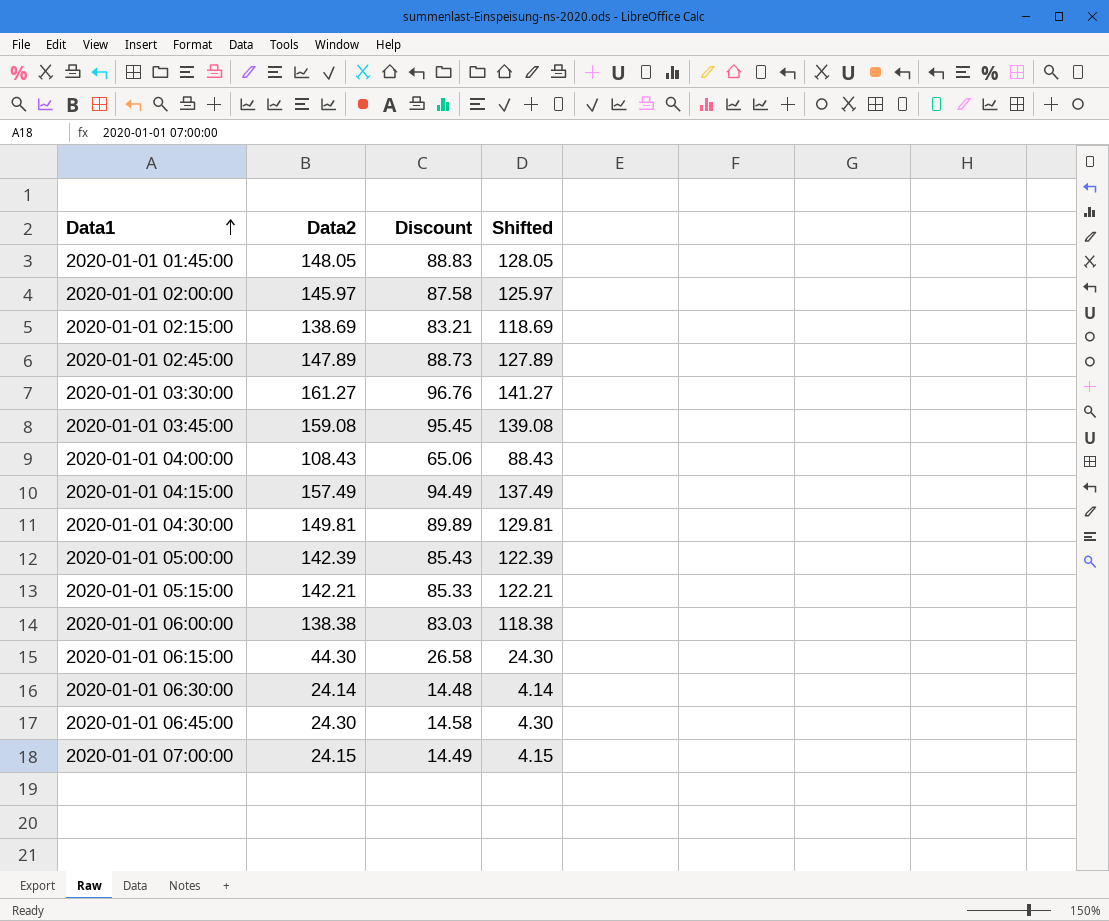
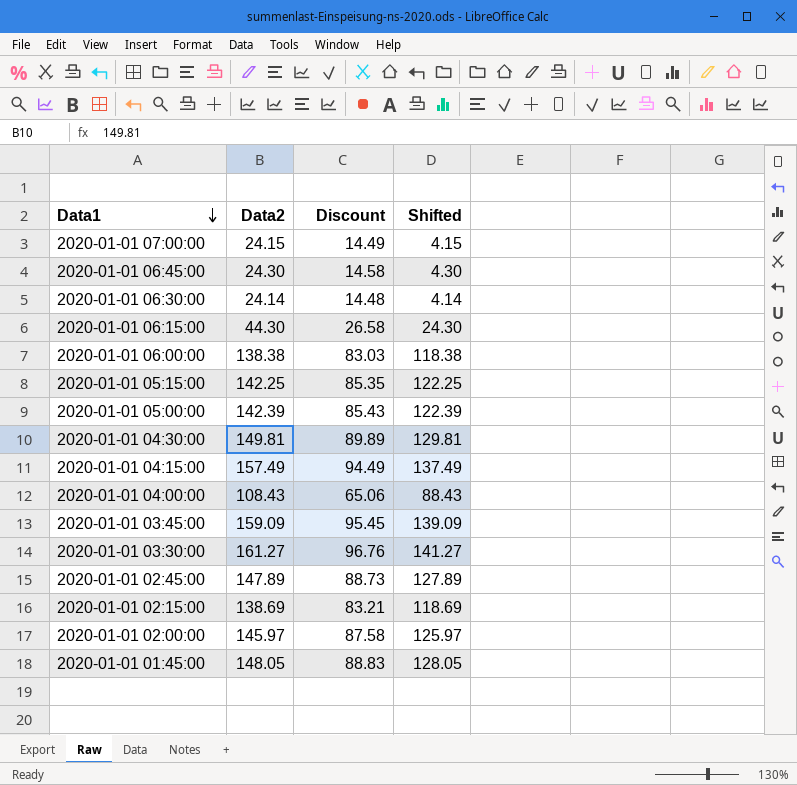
row order: Data1 ascending -> Data1 descending
2020-01-01 05:15:00 | Data2: 142.21 -> 142.25
2020-01-01 05:15:00 | Discount: 85.33 -> 85.35
2020-01-01 05:15:00 | Shifted: 122.21 -> 122.25
2020-01-01 03:45:00 | Data2: 159.08 -> 159.09
2020-01-01 03:45:00 | Shifted: 139.08 -> 139.09

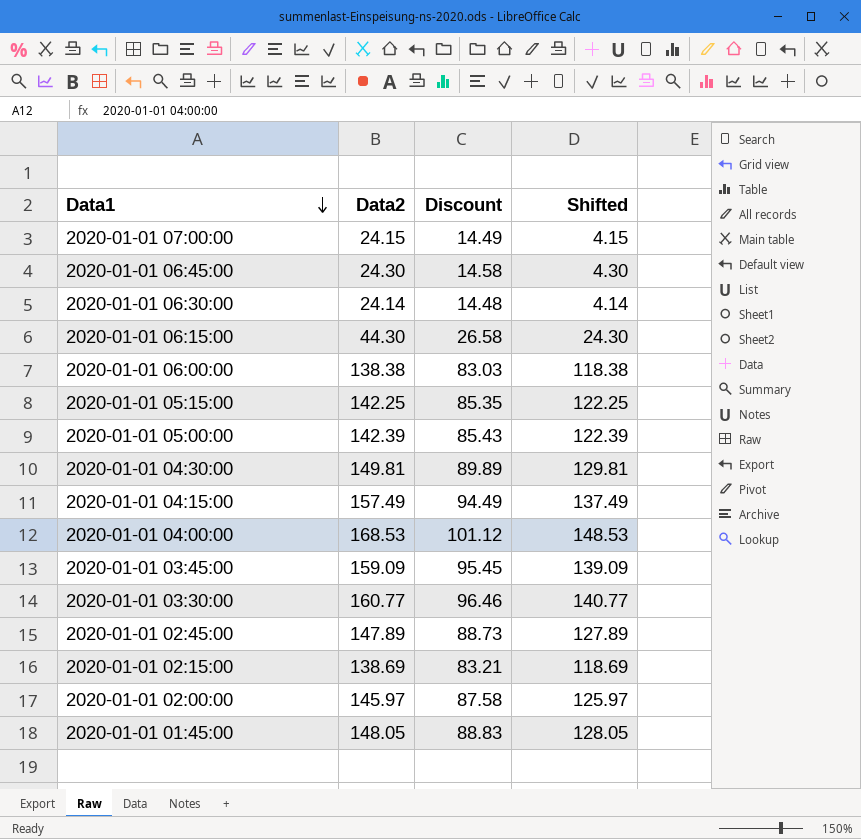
2020-01-01 04:00:00 | Data2: 108.43 -> 168.53
2020-01-01 04:00:00 | Discount: 65.06 -> 101.12
2020-01-01 04:00:00 | Shifted: 88.43 -> 148.53
2020-01-01 03:30:00 | Data2: 161.27 -> 160.77
2020-01-01 03:30:00 | Discount: 96.76 -> 96.46
2020-01-01 03:30:00 | Shifted: 141.27 -> 140.77

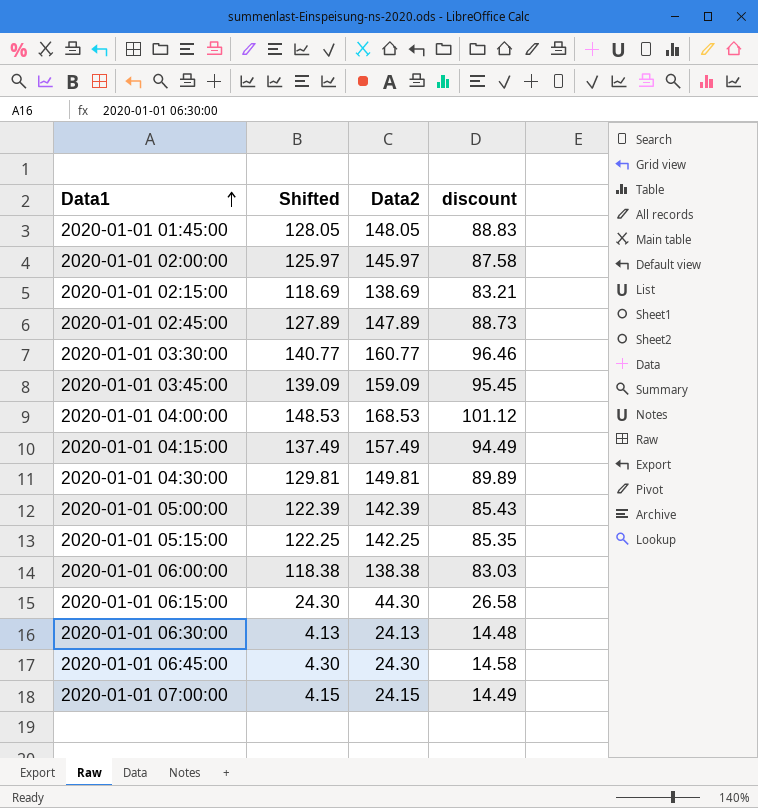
row order: Data1 descending -> Data1 ascending
column Shifted | position: 4 -> 2
column name: Discount -> discount
2020-01-01 06:30:00 | Shifted: 4.14 -> 4.13
2020-01-01 06:30:00 | Data2: 24.14 -> 24.13

